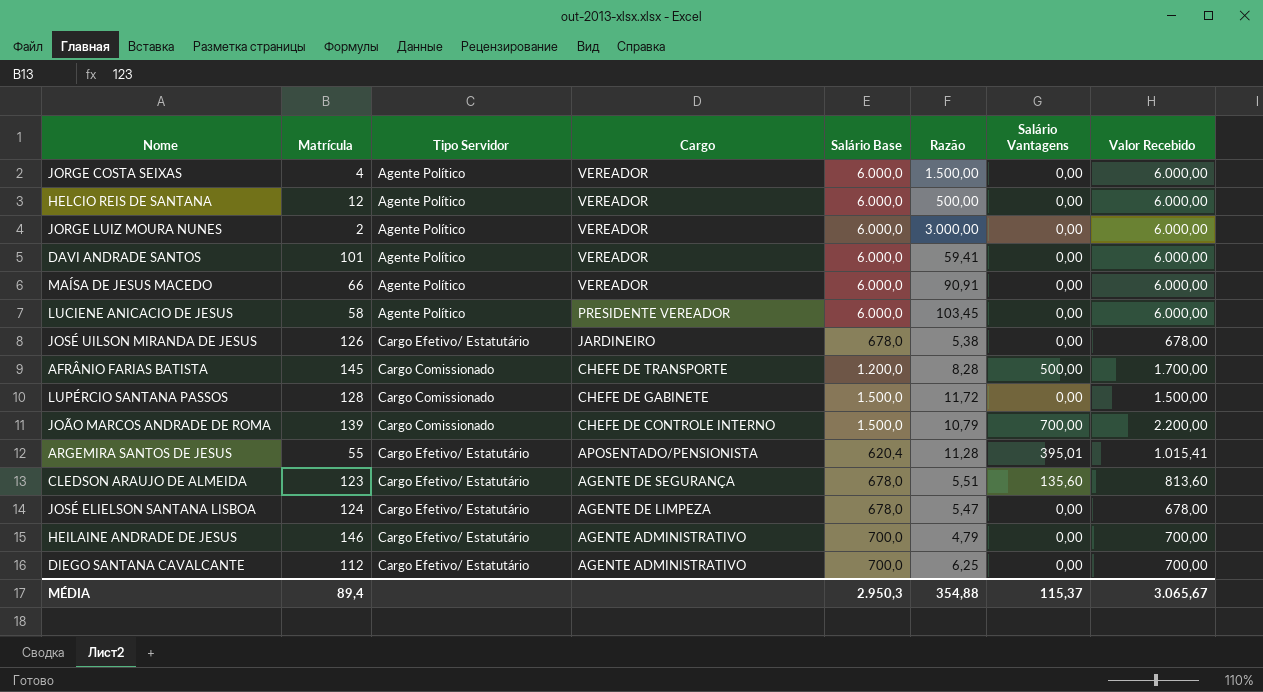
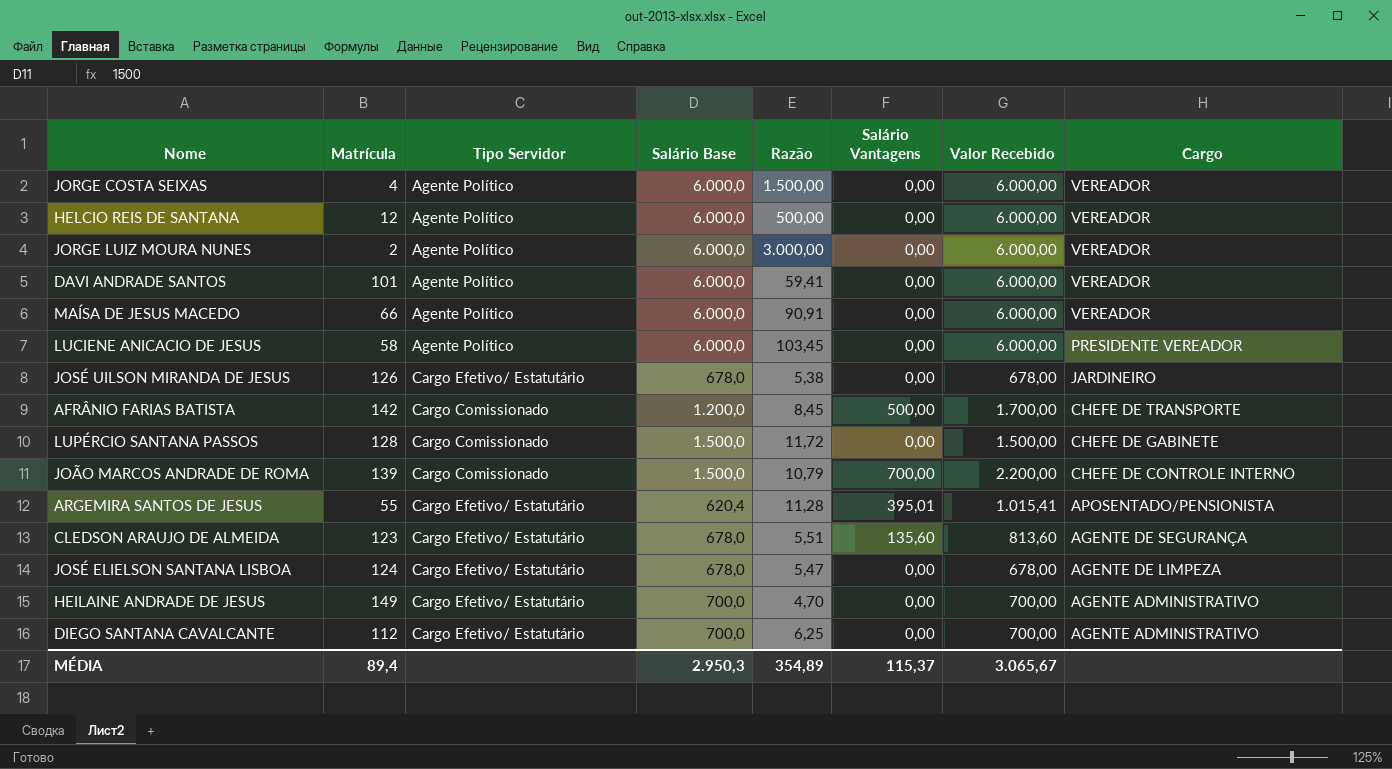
column Cargo | position: 4 -> 8
AFRÂNIO FARIAS BATISTA | Matrícula: 145 -> 142
AFRÂNIO FARIAS BATISTA | Razão: 8,28 -> 8,45
HEILAINE ANDRADE DE JESUS | Matrícula: 146 -> 149
HEILAINE ANDRADE DE JESUS | Razão: 4,79 -> 4,70
MÉDIA | Razão: 354,88 -> 354,89

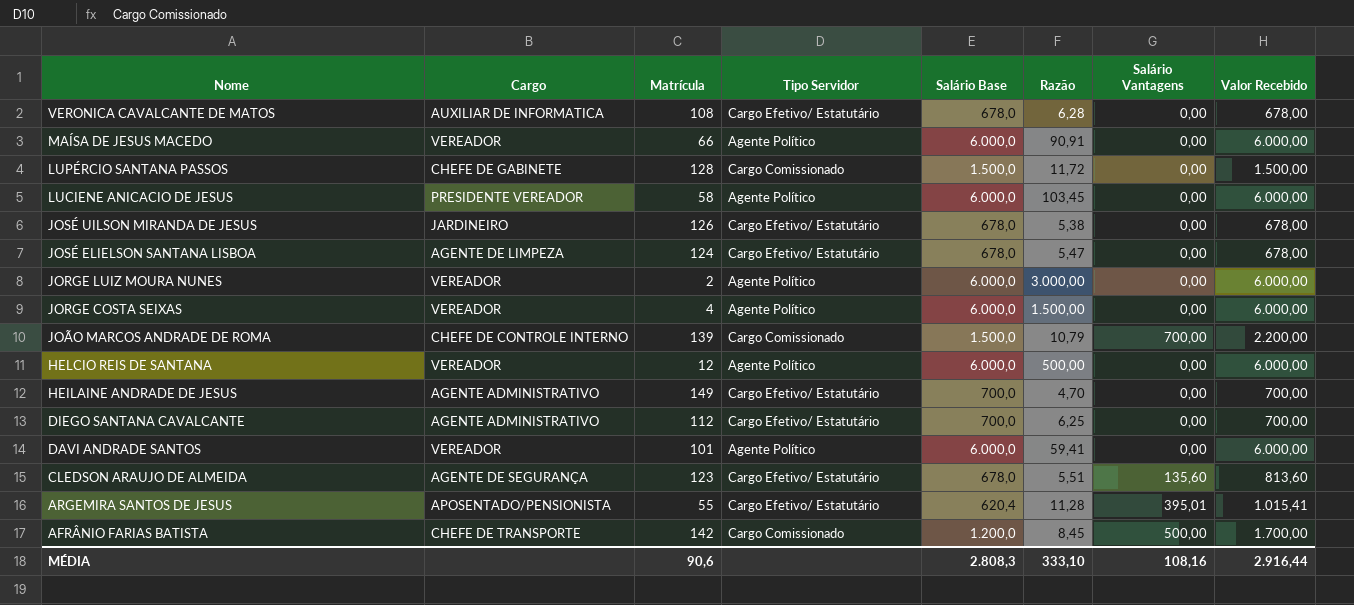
row order: Cargo descending -> Nome descending
column Cargo | position: 8 -> 2
row VERONICA CAVALCANTE DE MATOS: none -> AUXILIAR DE INFORMATICA | 108 | Cargo Efetivo/ Estatutário | 678,0 | 6,28 | 0,00 | 678,00
MÉDIA | Matrícula: 89,4 -> 90,6
MÉDIA | Salário Base: 2.950,3 -> 2.808,3
MÉDIA | Razão: 354,89 -> 333,10
MÉDIA | Salário Vantagens: 115,37 -> 108,16
MÉDIA | Valor Recebido: 3.065,67 -> 2.916,44

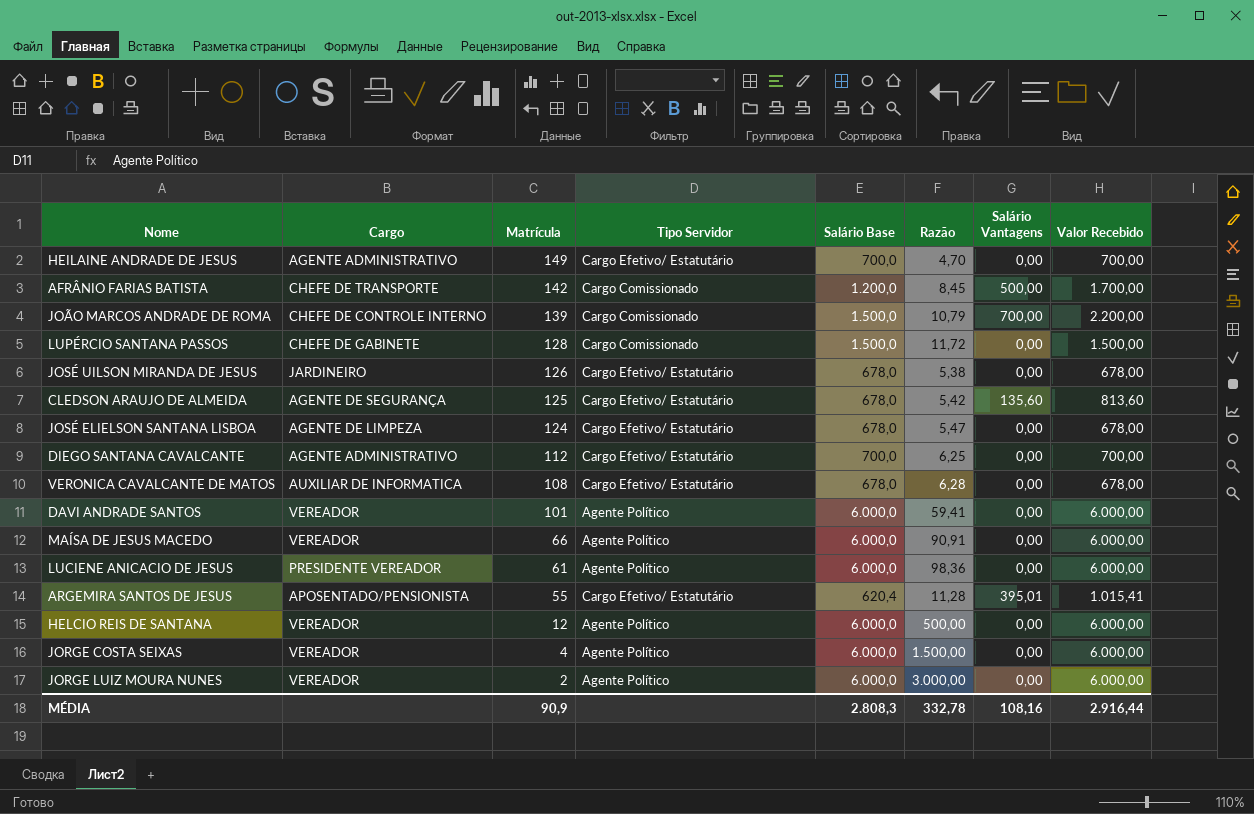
row order: Nome descending -> Matrícula descending
CLEDSON ARAUJO DE ALMEIDA | Matrícula: 123 -> 125
CLEDSON ARAUJO DE ALMEIDA | Razão: 5,51 -> 5,42
LUCIENE ANICACIO DE JESUS | Matrícula: 58 -> 61
LUCIENE ANICACIO DE JESUS | Razão: 103,45 -> 98,36
MÉDIA | Matrícula: 90,6 -> 90,9
MÉDIA | Razão: 333,10 -> 332,78

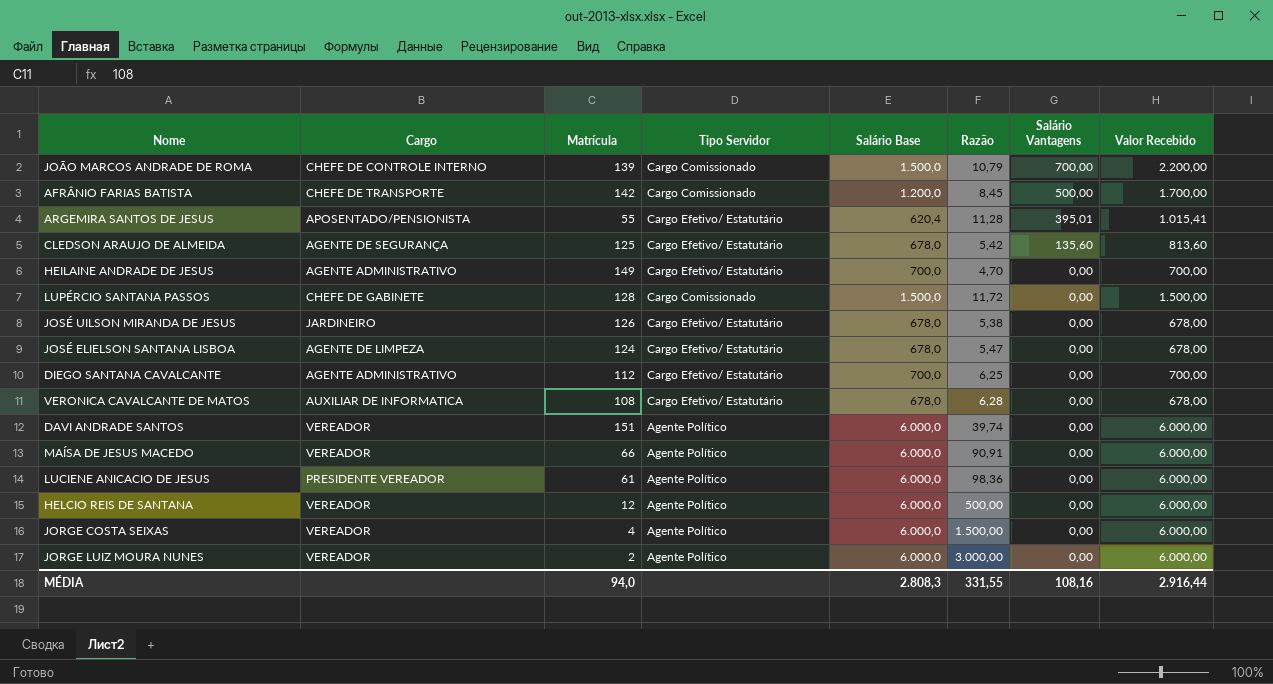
row order: Matrícula descending -> Salário Vantagens descending
DAVI ANDRADE SANTOS | Matrícula: 101 -> 151
DAVI ANDRADE SANTOS | Razão: 59,41 -> 39,74
MÉDIA | Matrícula: 90,9 -> 94,0
MÉDIA | Razão: 332,78 -> 331,55

